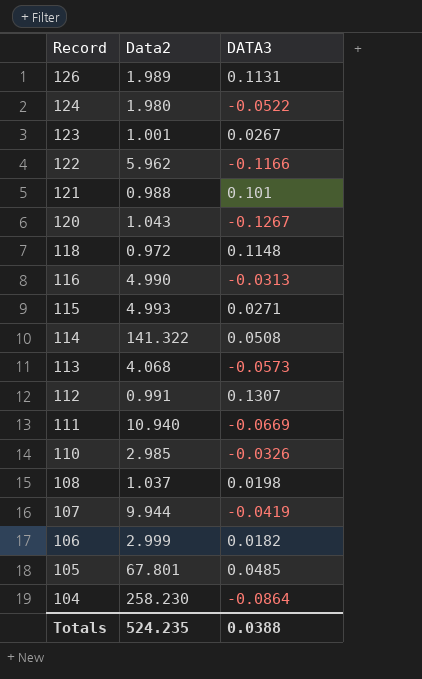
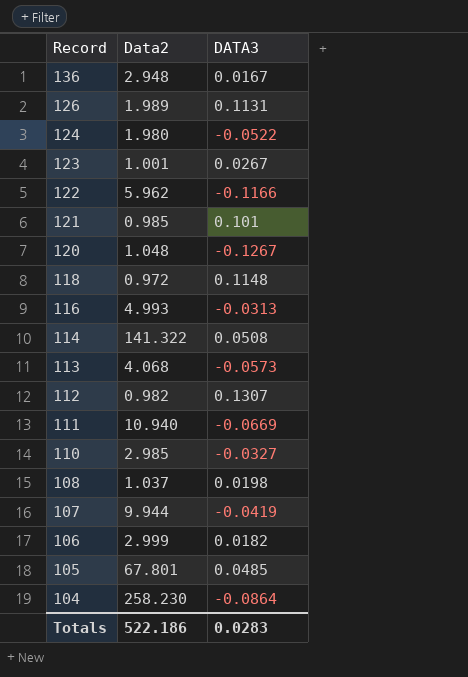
row 115: 4.993 | 0.0271 -> none
row 136: none -> 2.948 | 0.0167
121 | Data2: 0.988 -> 0.985
120 | Data2: 1.043 -> 1.048
116 | Data2: 4.990 -> 4.993
112 | Data2: 0.991 -> 0.982
110 | DATA3: -0.0326 -> -0.0327
Totals | Data2: 524.235 -> 522.186
Totals | DATA3: 0.0388 -> 0.0283

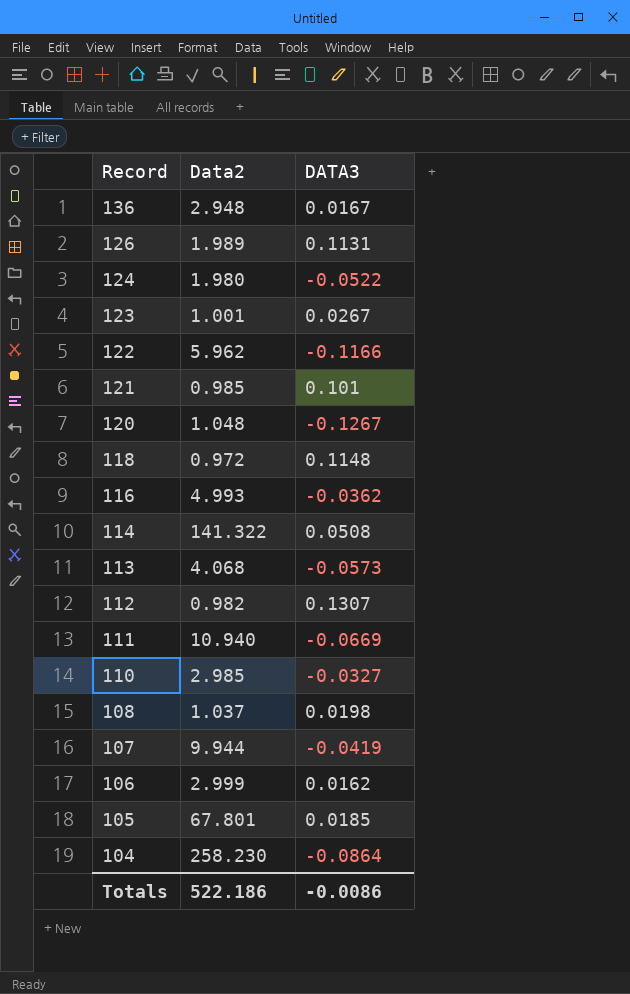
116 | DATA3: -0.0313 -> -0.0362
106 | DATA3: 0.0182 -> 0.0162
105 | DATA3: 0.0485 -> 0.0185
Totals | DATA3: 0.0283 -> -0.0086

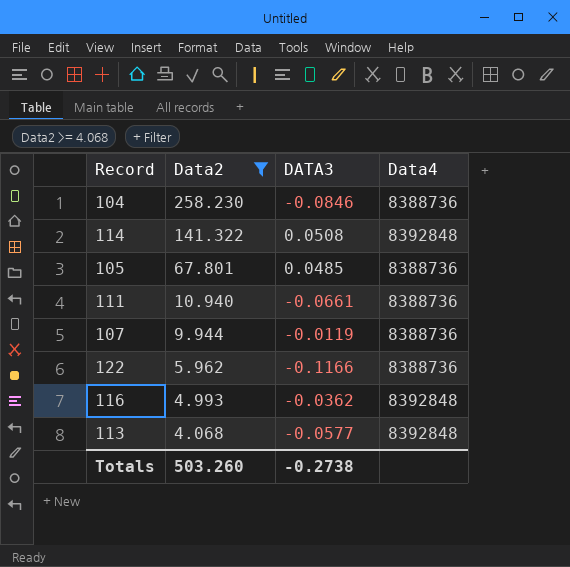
filter: none -> Data2 >= 4.068
row order: Record descending -> Data2 descending
column Data4 | position: none -> 4
104 | DATA3: -0.0864 -> -0.0846
105 | DATA3: 0.0185 -> 0.0485
111 | DATA3: -0.0669 -> -0.0661
107 | DATA3: -0.0419 -> -0.0119
113 | DATA3: -0.0573 -> -0.0577
Totals | Data2: 522.186 -> 503.260
Totals | DATA3: -0.0086 -> -0.2738

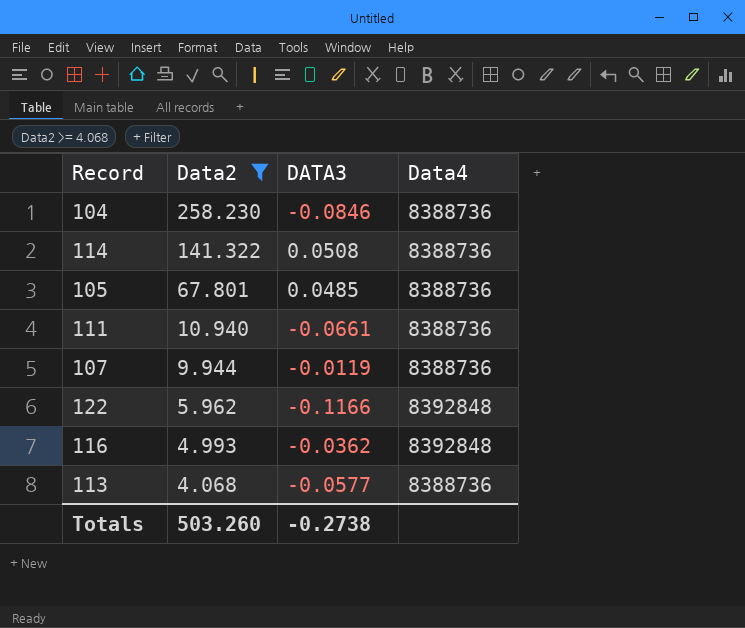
114 | Data4: 8392848 -> 8388736
122 | Data4: 8388736 -> 8392848
113 | Data4: 8392848 -> 8388736

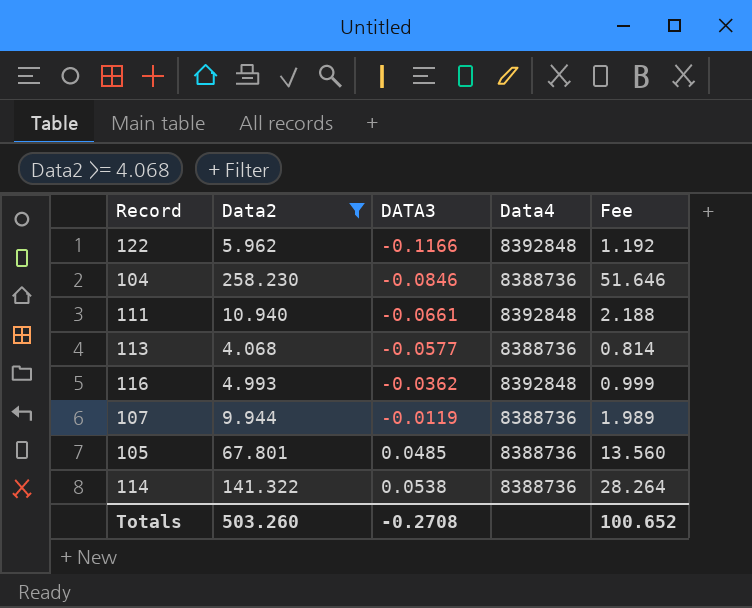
row order: Data2 descending -> DATA3 ascending
column Fee | formula: none -> [Data2] * 0.2
111 | Data4: 8388736 -> 8392848
114 | DATA3: 0.0508 -> 0.0538
Totals | DATA3: -0.2738 -> -0.2708

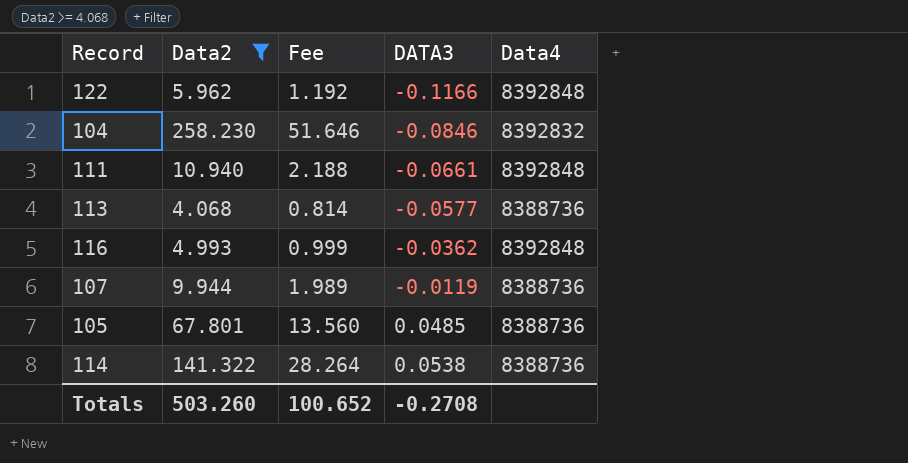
column Fee | position: 5 -> 3
104 | Data4: 8388736 -> 8392832

